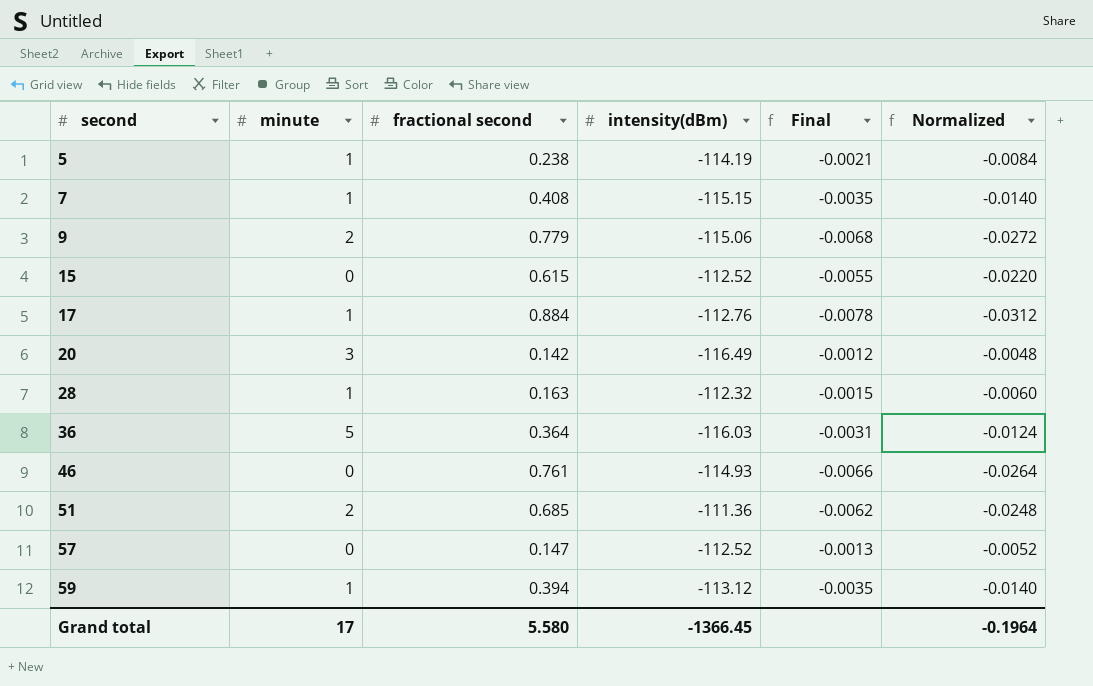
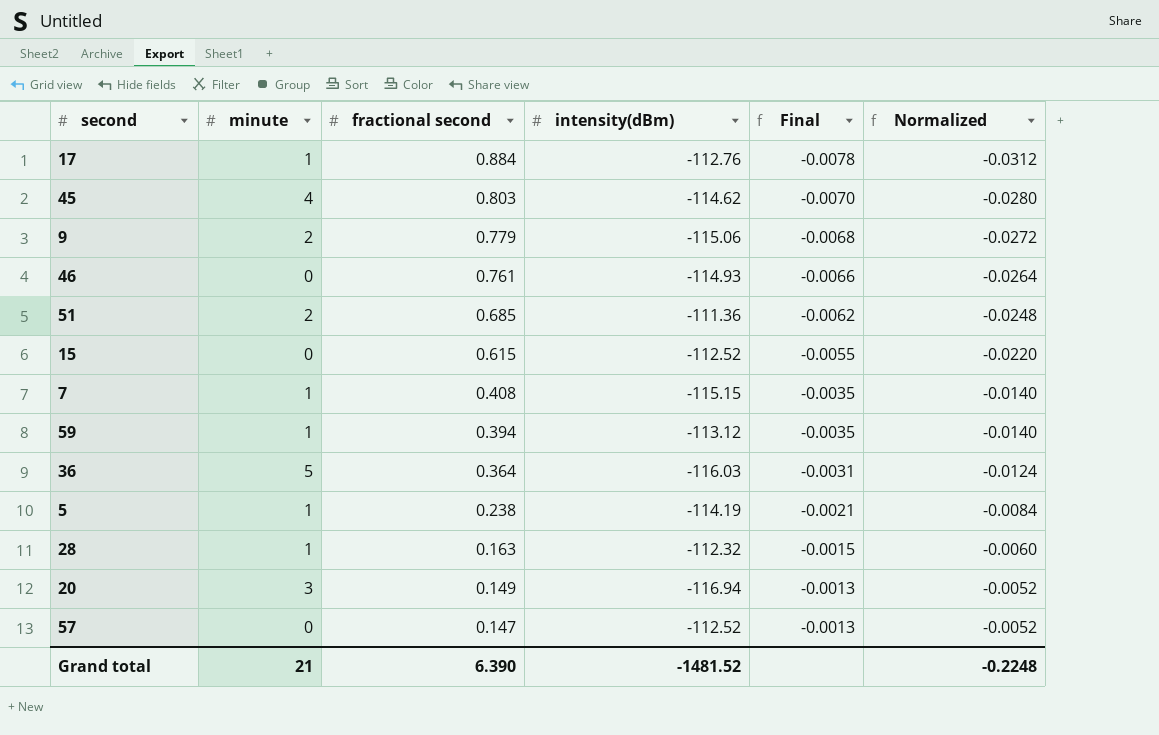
row order: second ascending -> fractional second descending
row 45: none -> 4 | 0.803 | -114.62 | -0.0070 | -0.0280
20 | fractional second: 0.142 -> 0.149
20 | intensity(dBm): -116.49 -> -116.94
20 | Final: -0.0012 -> -0.0013
20 | Normalized: -0.0048 -> -0.0052
Grand total | minute: 17 -> 21
Grand total | fractional second: 5.580 -> 6.390
Grand total | intensity(dBm): -1366.45 -> -1481.52
Grand total | Normalized: -0.1964 -> -0.2248

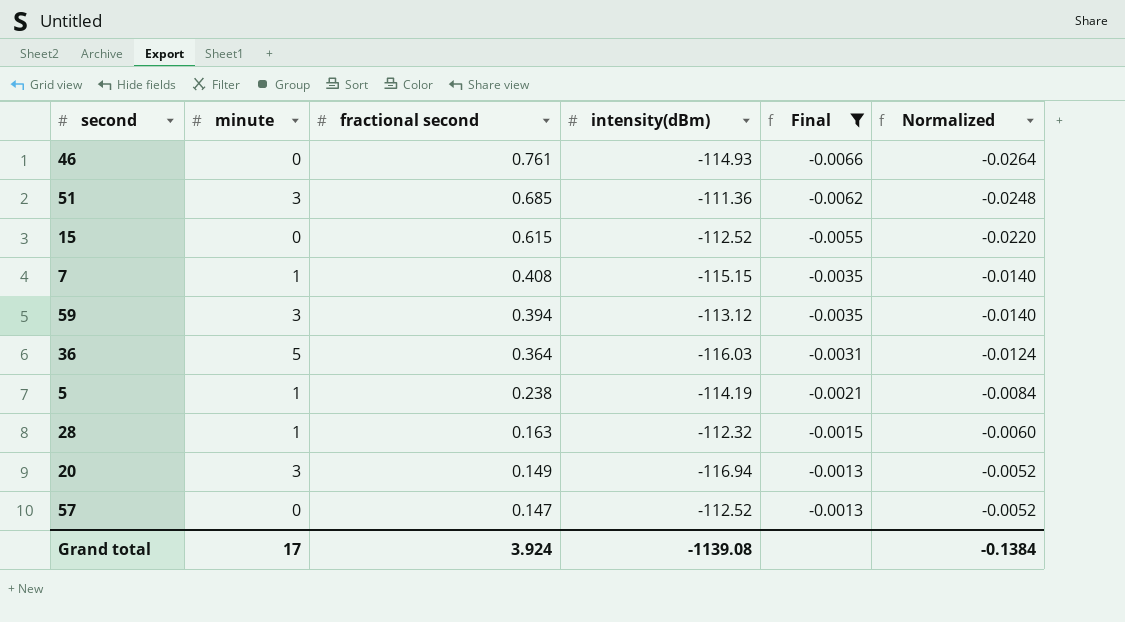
filter: none -> Final >= -0.0066
51 | minute: 2 -> 3
59 | minute: 1 -> 3
Grand total | minute: 21 -> 17
Grand total | fractional second: 6.390 -> 3.924
Grand total | intensity(dBm): -1481.52 -> -1139.08
Grand total | Normalized: -0.2248 -> -0.1384

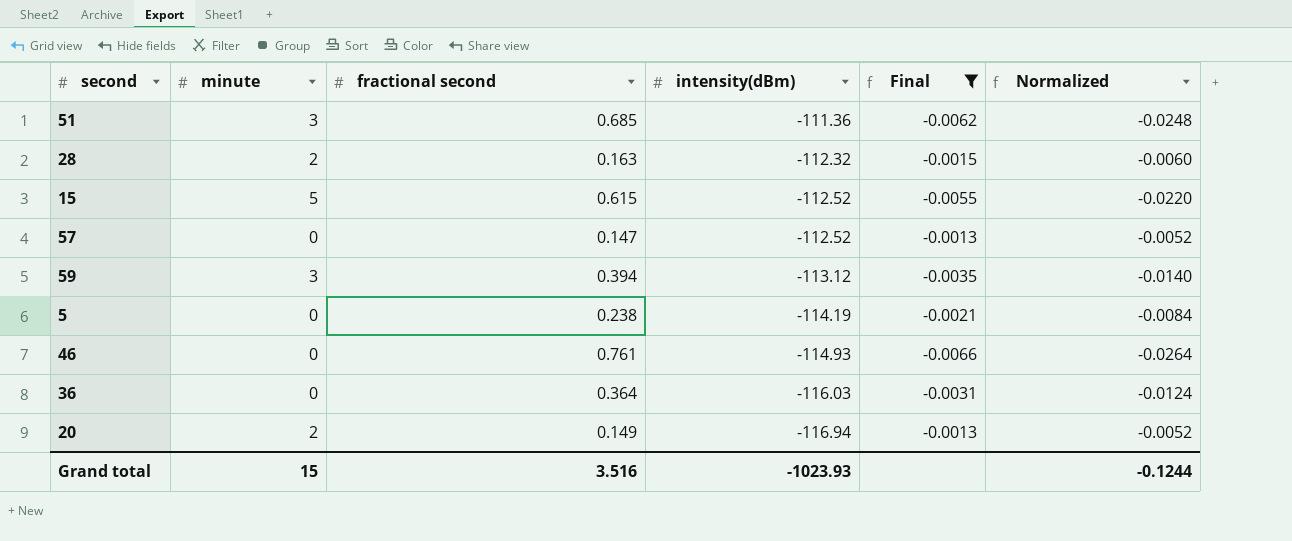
row order: fractional second descending -> intensity(dBm) descending
row 7: 1 | 0.408 | -115.15 | -0.0035 | -0.0140 -> none
28 | minute: 1 -> 2
15 | minute: 0 -> 5
5 | minute: 1 -> 0
36 | minute: 5 -> 0
20 | minute: 3 -> 2
Grand total | minute: 17 -> 15
Grand total | fractional second: 3.924 -> 3.516
Grand total | intensity(dBm): -1139.08 -> -1023.93
Grand total | Normalized: -0.1384 -> -0.1244

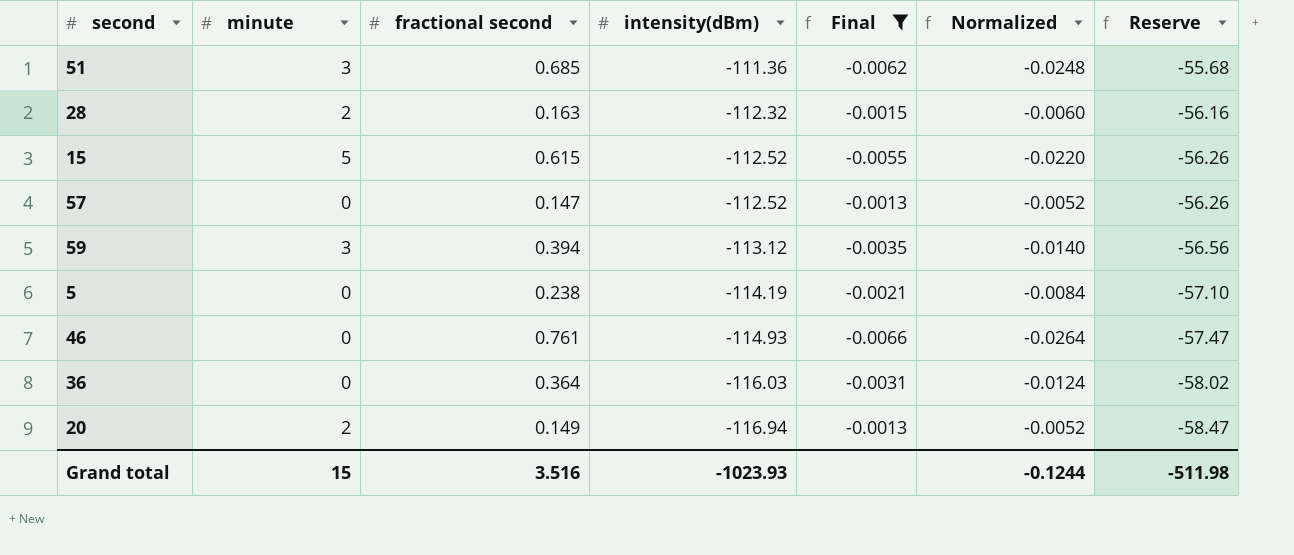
column Reserve | formula: none -> [intensity(dBm)] * 0.5

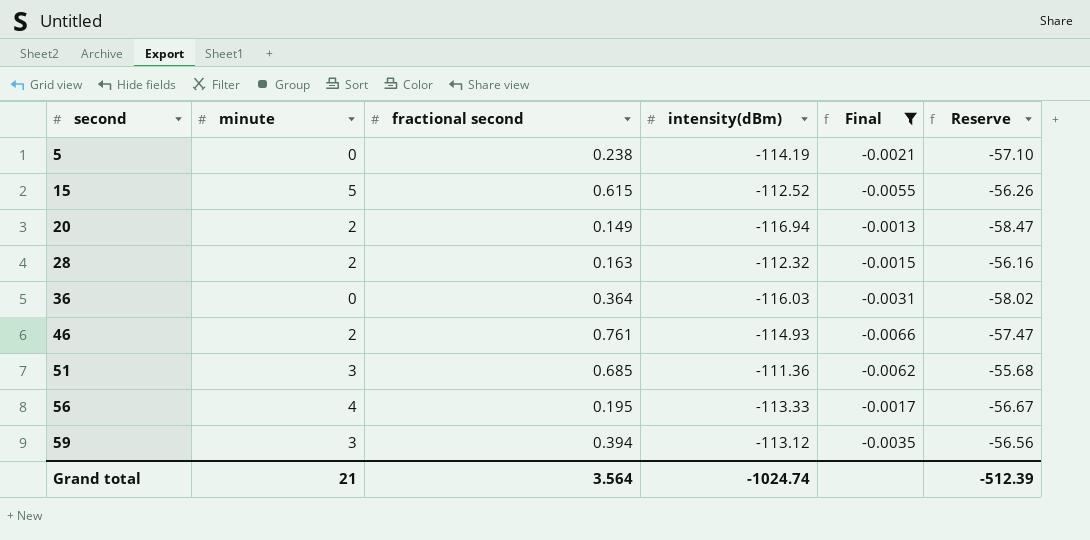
row order: intensity(dBm) descending -> second ascending
column Normalized | formula: [Final] * 4 -> none
row 57: 0 | 0.147 | -112.52 | -0.0013 | -0.0052 | -56.26 -> none
46 | minute: 0 -> 2
row 56: none -> 4 | 0.195 | -113.33 | -0.0017 | -56.67
Grand total | minute: 15 -> 21
Grand total | fractional second: 3.516 -> 3.564
Grand total | intensity(dBm): -1023.93 -> -1024.74
Grand total | Reserve: -511.98 -> -512.39

